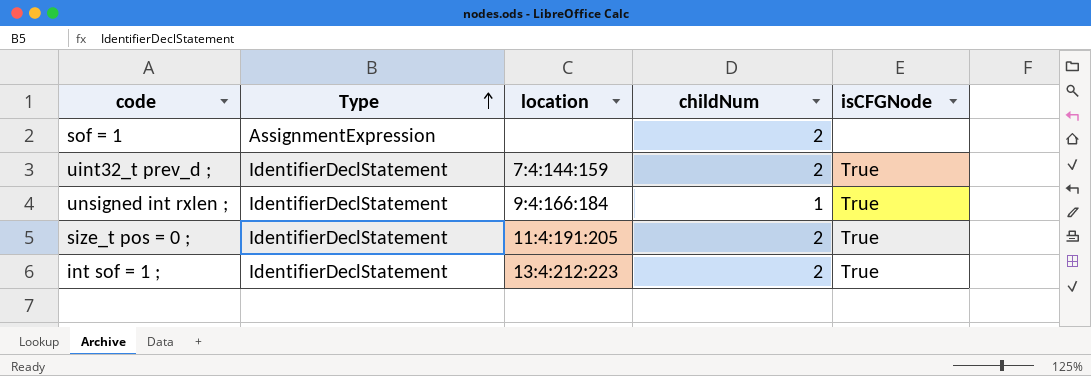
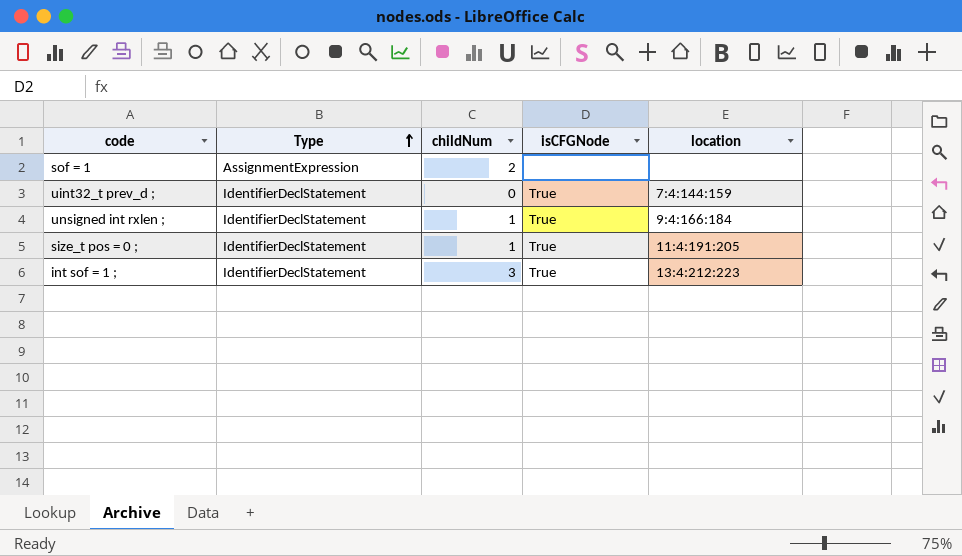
column location | position: 3 -> 5
uint32_t prev_d ; | childNum: 2 -> 0
size_t pos = 0 ; | childNum: 2 -> 1
int sof = 1 ; | childNum: 2 -> 3

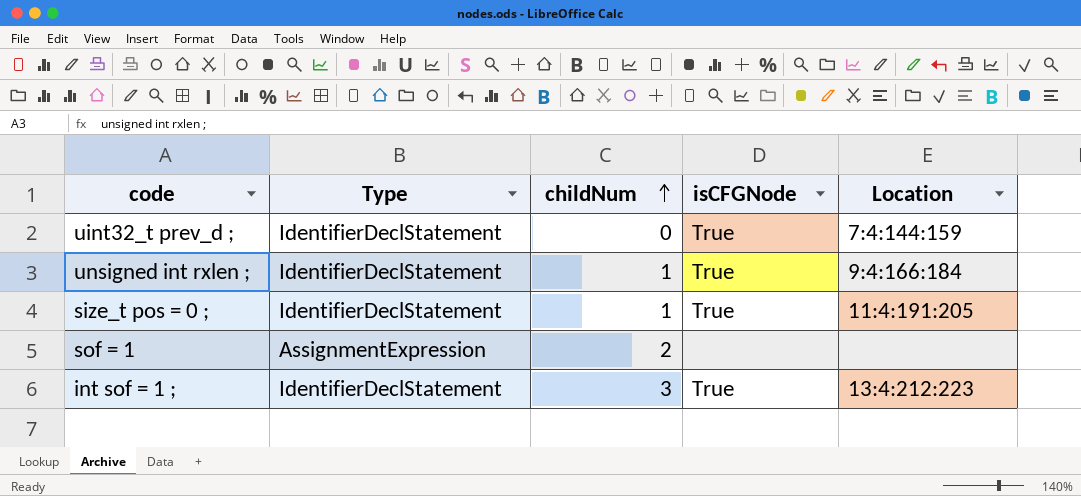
row order: Type ascending -> childNum ascending
column name: location -> Location

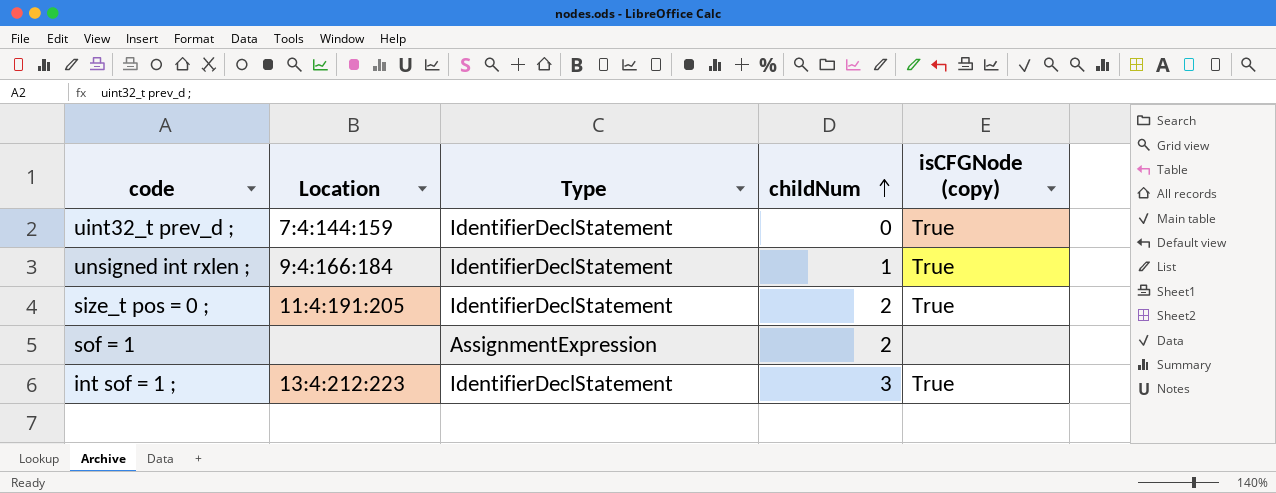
column Location | position: 5 -> 2
column name: isCFGNode -> isCFGNode (copy)
size_t pos = 0 ; | childNum: 1 -> 2

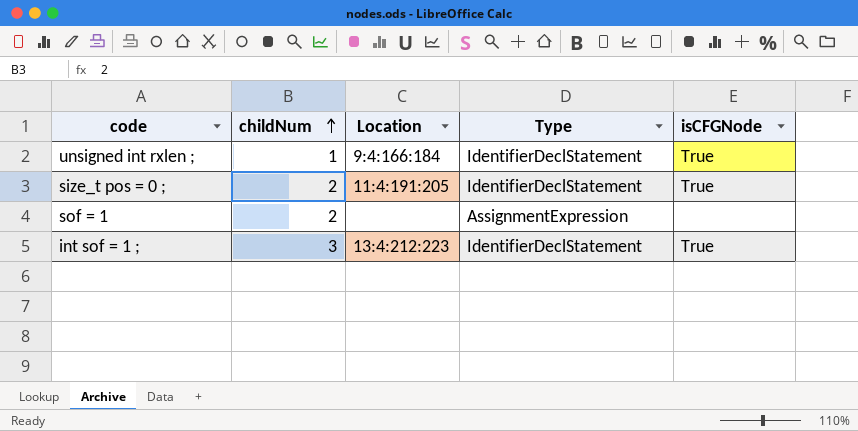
column childNum | position: 4 -> 2
column name: isCFGNode (copy) -> isCFGNode
row uint32_t prev_d ;: 7:4:144:159 | IdentifierDeclStatement | 0 | True -> none

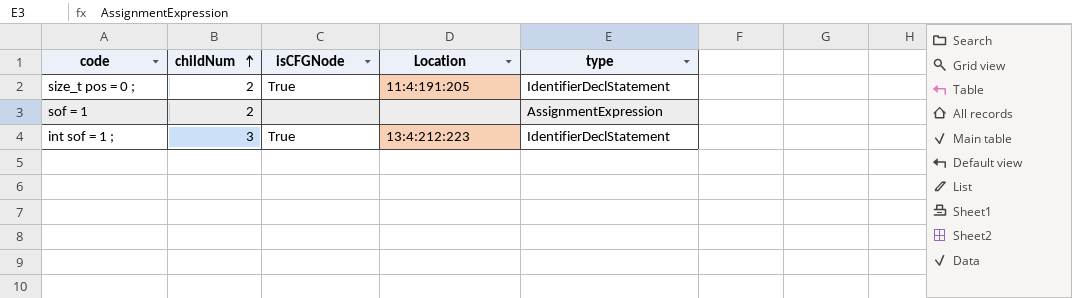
column isCFGNode | position: 5 -> 3
column name: Type -> type
row unsigned int rxlen ;: 1 | 9:4:166:184 | IdentifierDeclStatement | True -> none

